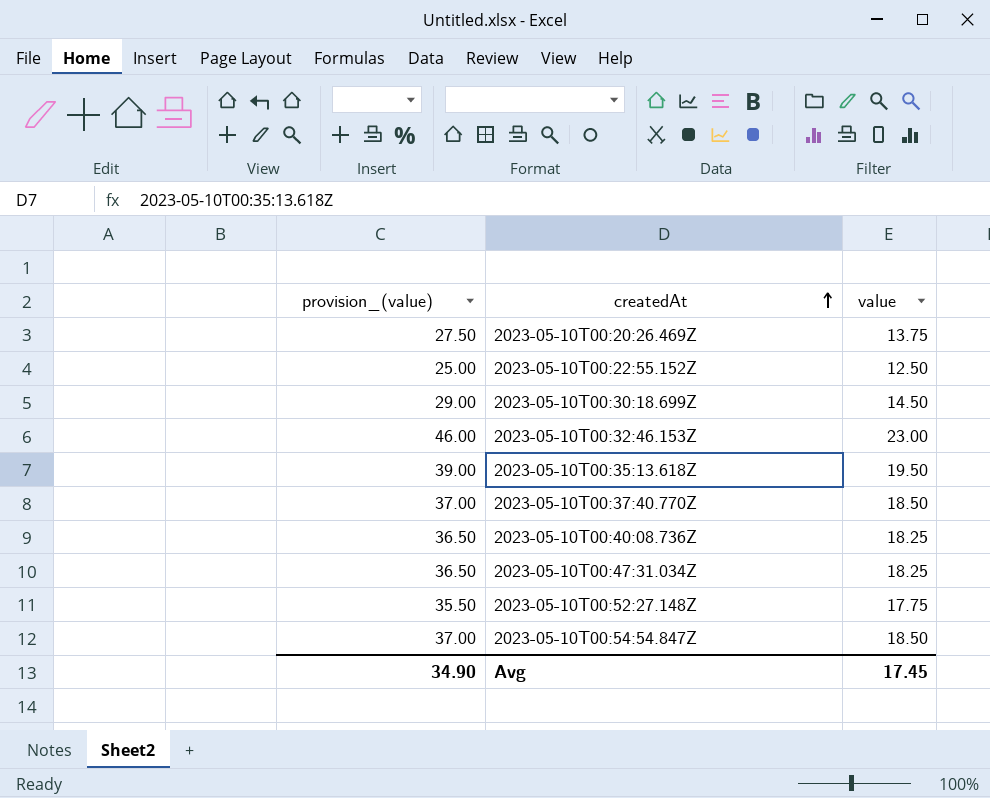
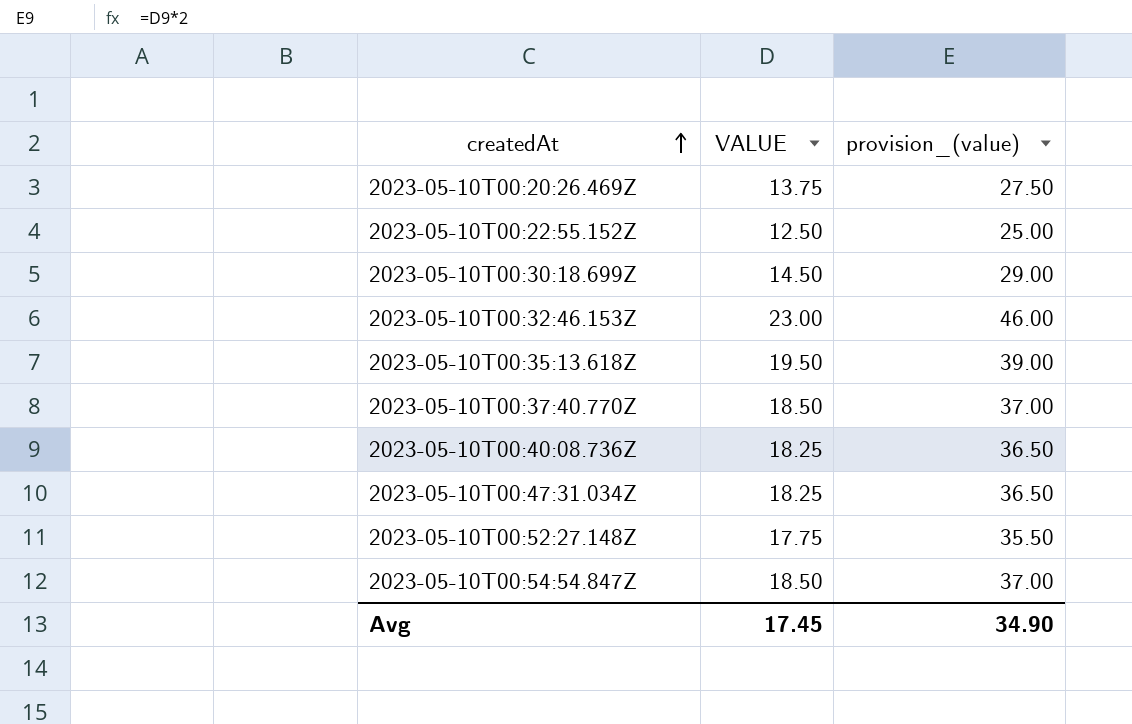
column name: value -> VALUE
column provision_(value) | position: 1 -> 3

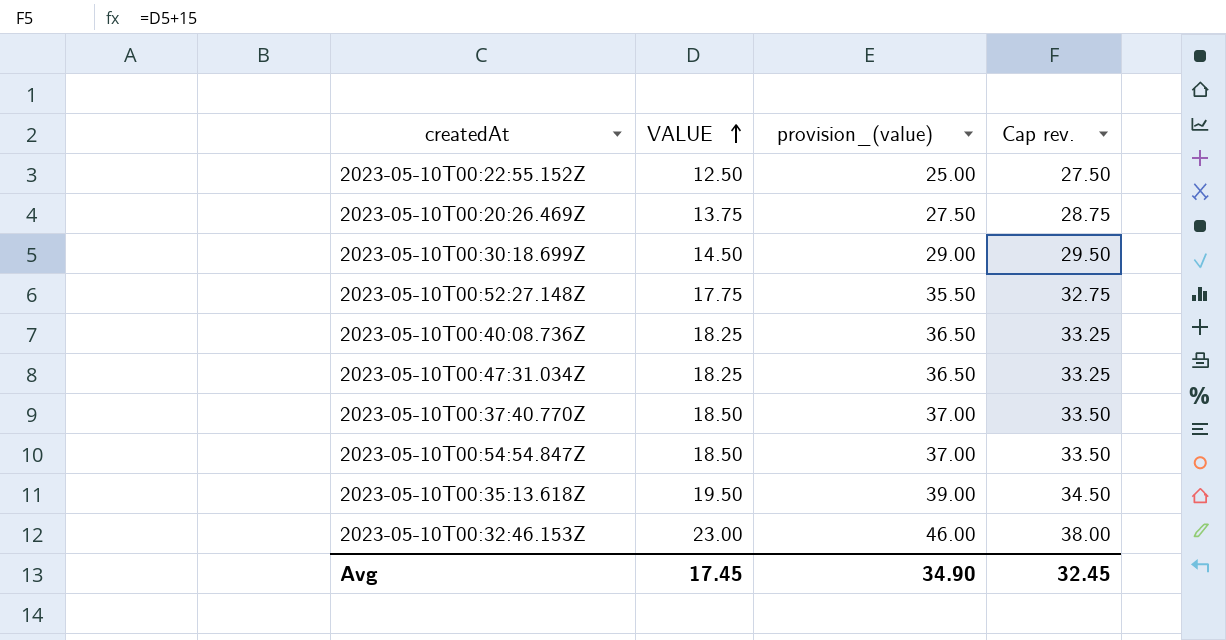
row order: createdAt ascending -> VALUE ascending
column Cap rev. | formula: none -> [VALUE] + 15

